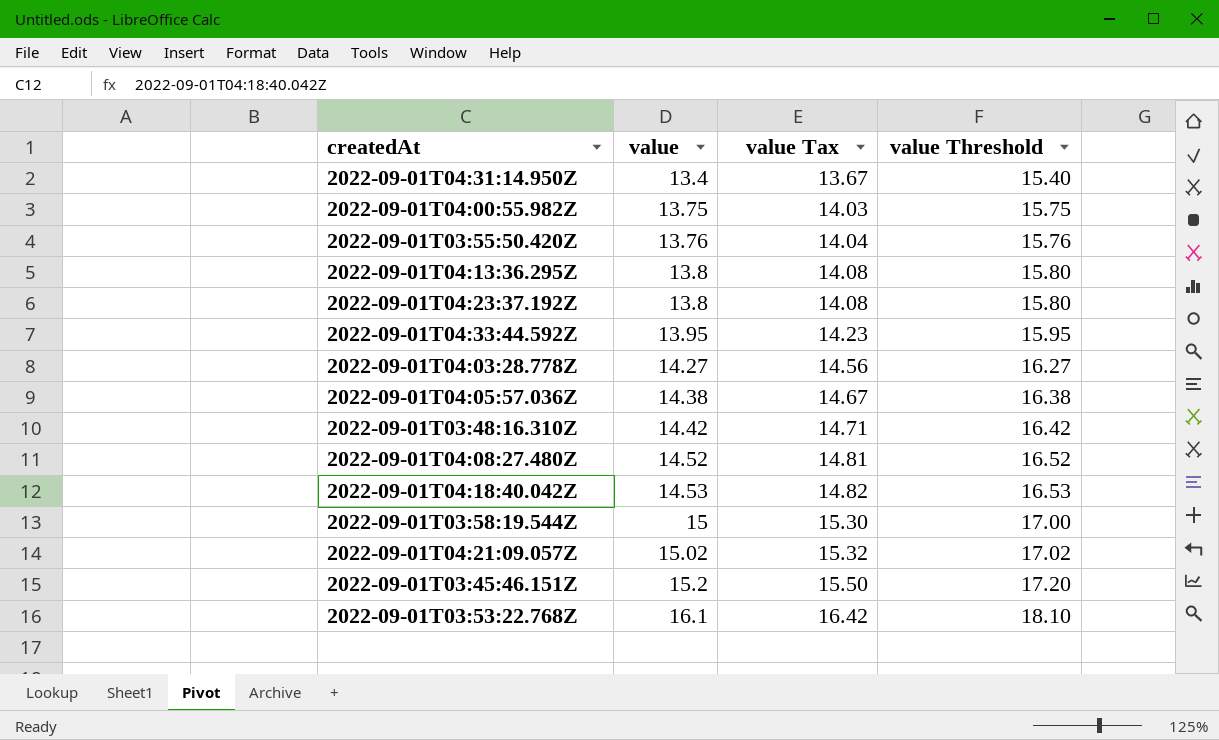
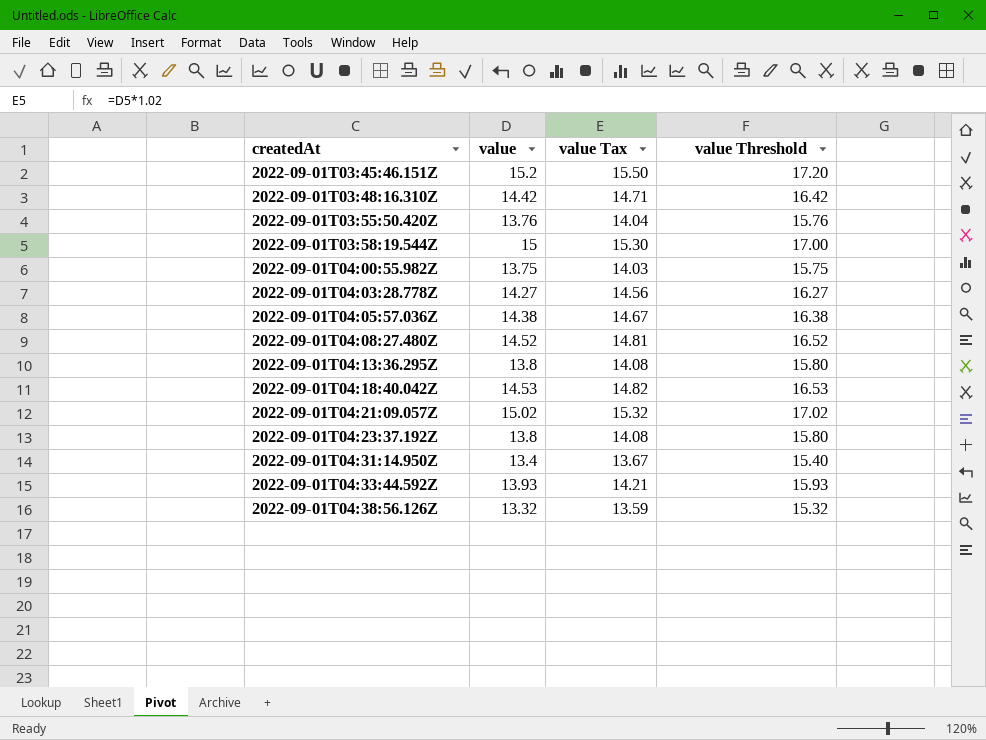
row order: value ascending -> createdAt ascending
row 2022-09-01T03:53:22.768Z: 16.1 | 16.42 | 18.10 -> none
2022-09-01T04:33:44.592Z | value: 13.95 -> 13.93
2022-09-01T04:33:44.592Z | value Tax: 14.23 -> 14.21
2022-09-01T04:33:44.592Z | value Threshold: 15.95 -> 15.93
row 2022-09-01T04:38:56.126Z: none -> 13.32 | 13.59 | 15.32

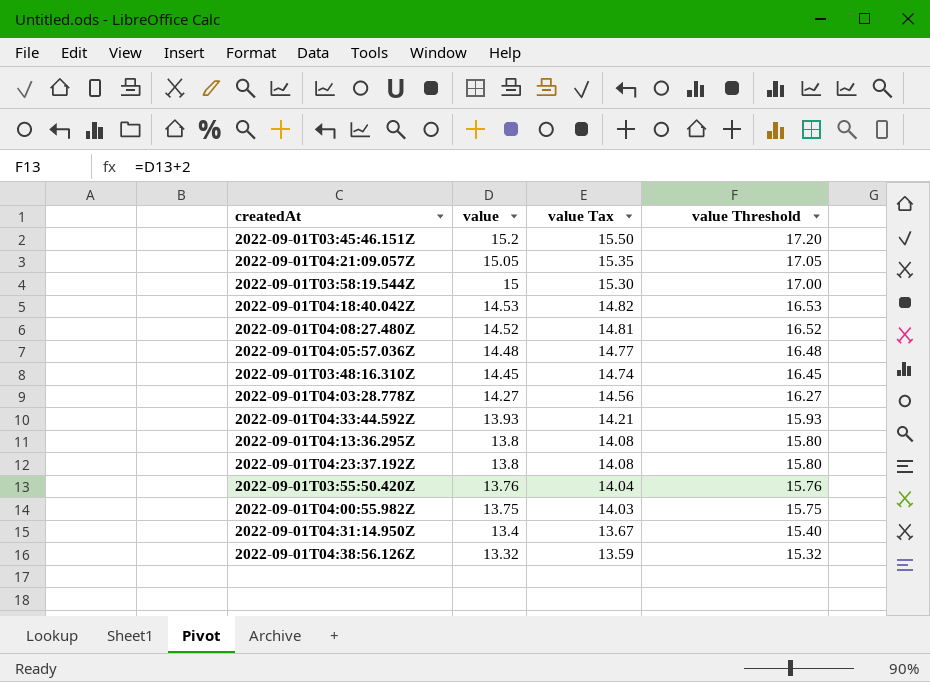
row order: createdAt ascending -> value descending
2022-09-01T04:21:09.057Z | value: 15.02 -> 15.05
2022-09-01T04:21:09.057Z | value Tax: 15.32 -> 15.35
2022-09-01T04:21:09.057Z | value Threshold: 17.02 -> 17.05
2022-09-01T04:05:57.036Z | value: 14.38 -> 14.48
2022-09-01T04:05:57.036Z | value Tax: 14.67 -> 14.77
2022-09-01T04:05:57.036Z | value Threshold: 16.38 -> 16.48
2022-09-01T03:48:16.310Z | value: 14.42 -> 14.45
2022-09-01T03:48:16.310Z | value Tax: 14.71 -> 14.74
2022-09-01T03:48:16.310Z | value Threshold: 16.42 -> 16.45

